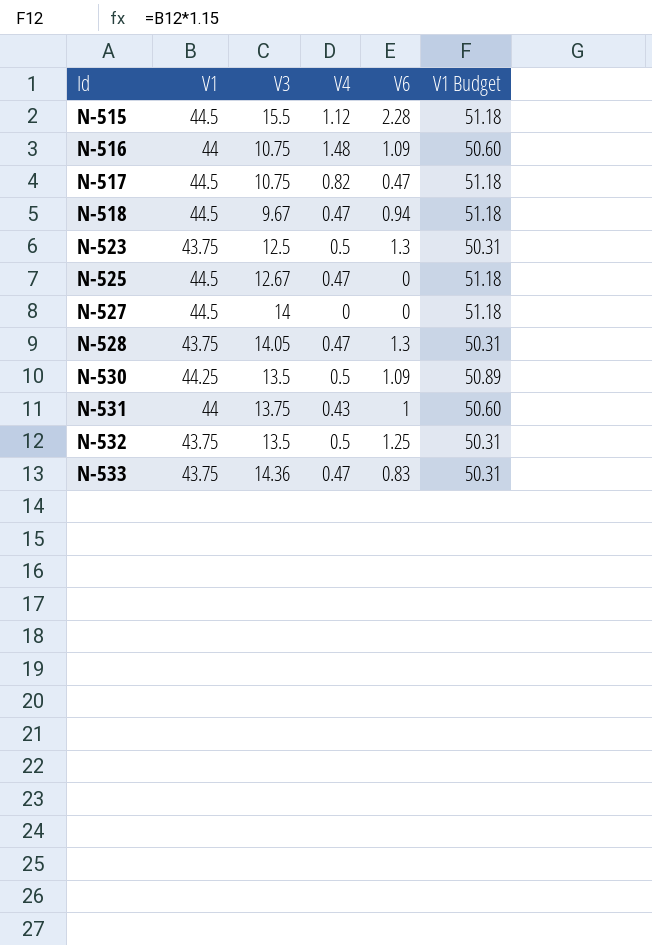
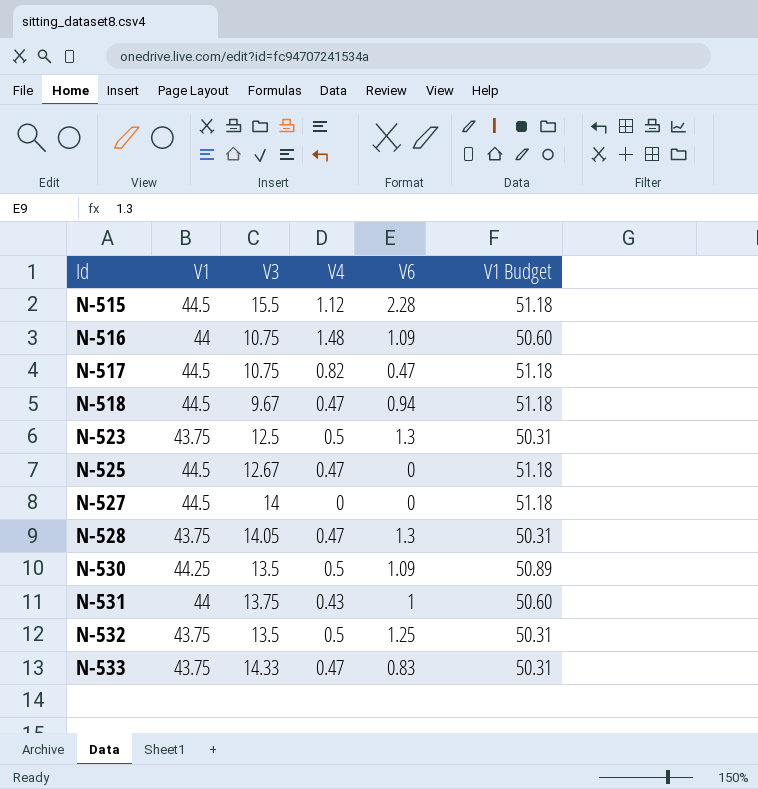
N-533 | V3: 14.36 -> 14.33

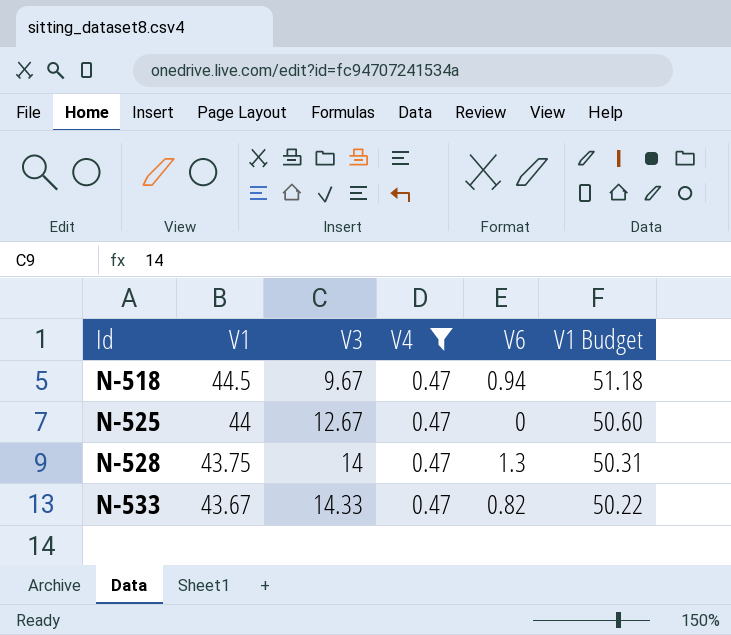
filter: none -> V4 = 0.47
N-525 | V1: 44.5 -> 44
N-525 | V1 Budget: 51.18 -> 50.60
N-528 | V3: 14.05 -> 14
N-533 | V1: 43.75 -> 43.67
N-533 | V6: 0.83 -> 0.82
N-533 | V1 Budget: 50.31 -> 50.22

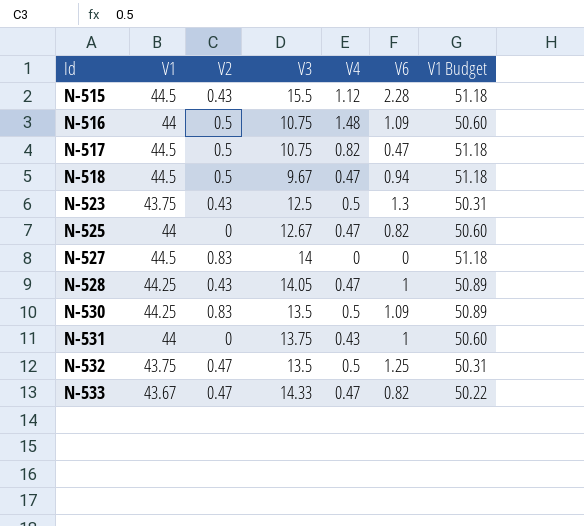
filter: V4 = 0.47 -> none
column V2 | position: none -> 3
N-525 | V6: 0 -> 0.82
N-528 | V1: 43.75 -> 44.25
N-528 | V3: 14 -> 14.05
N-528 | V6: 1.3 -> 1
N-528 | V1 Budget: 50.31 -> 50.89

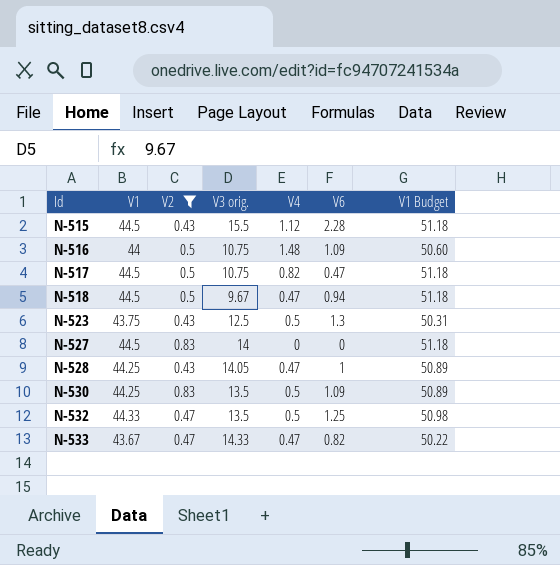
filter: none -> V2 != 0
column name: V3 -> V3 orig.
N-532 | V1: 43.75 -> 44.33
N-532 | V1 Budget: 50.31 -> 50.98

